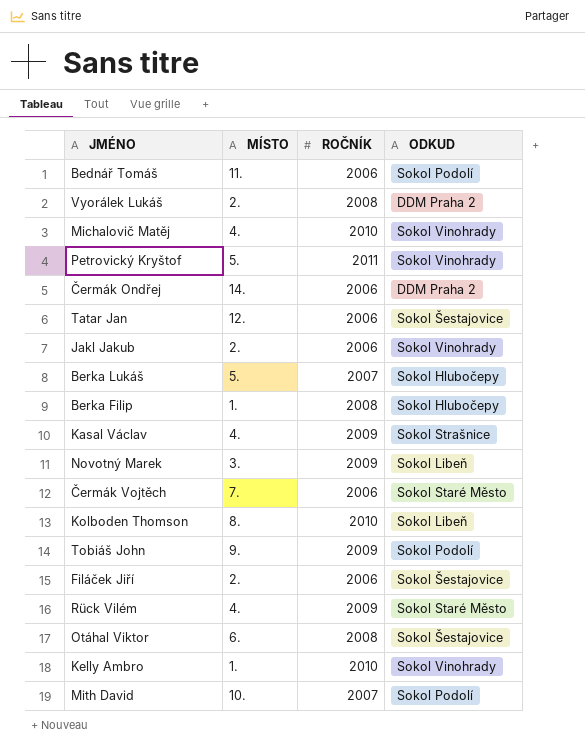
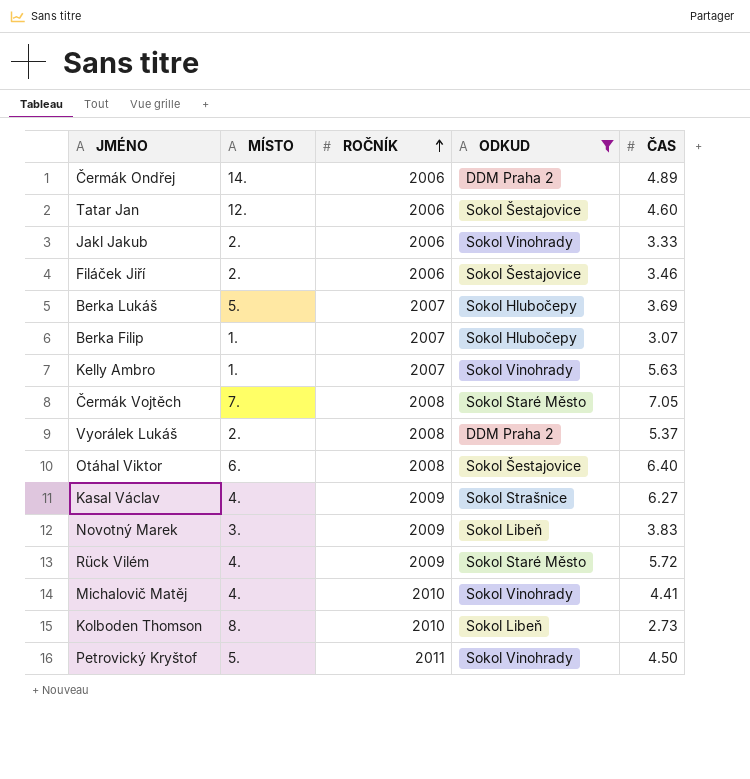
filter: none -> ODKUD != Sokol Podolí
row order: none -> ROČNÍK ascending
column ČAS | position: none -> 5
Berka Filip | ROČNÍK: 2008 -> 2007
Kelly Ambro | ROČNÍK: 2010 -> 2007
Čermák Vojtěch | ROČNÍK: 2006 -> 2008

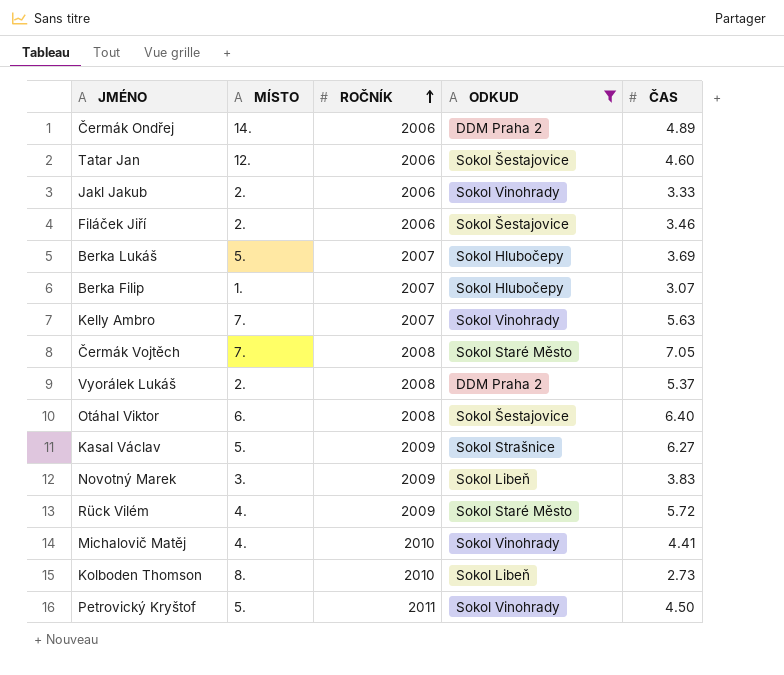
Kelly Ambro | MÍSTO: 1. -> 7.
Kasal Václav | MÍSTO: 4. -> 5.

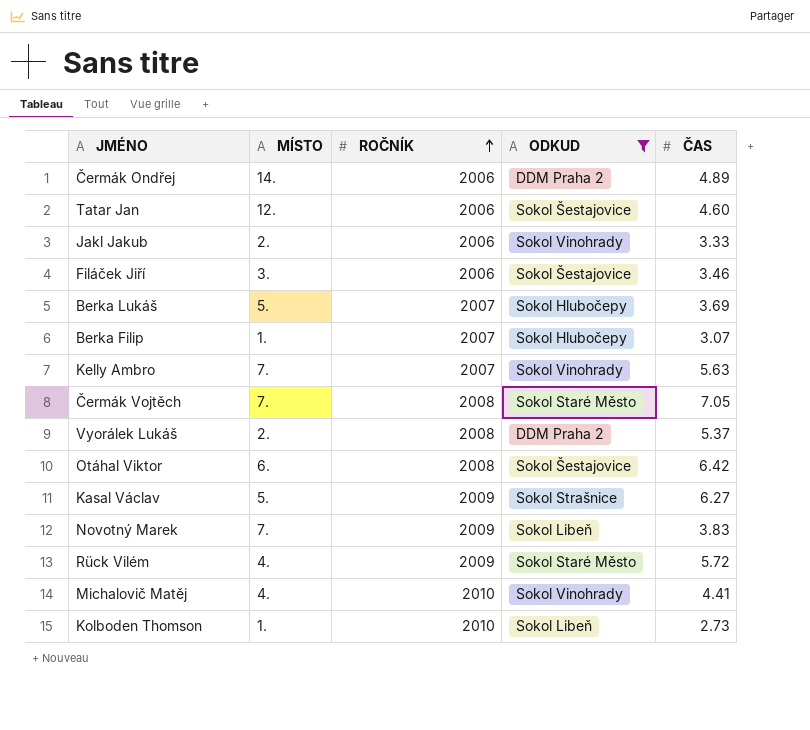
row Petrovický Kryštof: 5. | 2011 | Sokol Vinohrady | 4.50 -> none
Filáček Jiří | MÍSTO: 2. -> 3.
Otáhal Viktor | ČAS: 6.40 -> 6.42
Novotný Marek | MÍSTO: 3. -> 7.
Kolboden Thomson | MÍSTO: 8. -> 1.

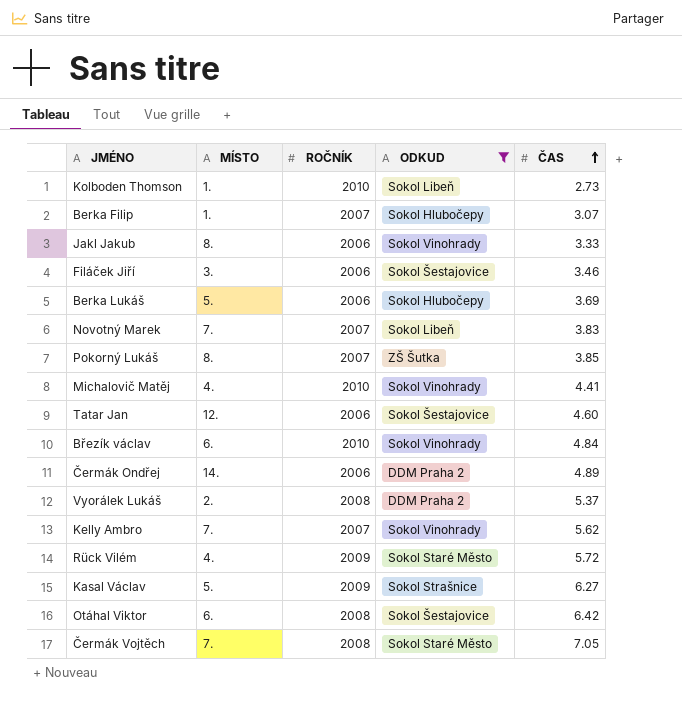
row order: ROČNÍK ascending -> ČAS ascending
Jakl Jakub | MÍSTO: 2. -> 8.
Berka Lukáš | ROČNÍK: 2007 -> 2006
Novotný Marek | ROČNÍK: 2009 -> 2007
row Pokorný Lukáš: none -> 8. | 2007 | ZŠ Šutka | 3.85
row Březík václav: none -> 6. | 2010 | Sokol Vinohrady | 4.84
Kelly Ambro | ČAS: 5.63 -> 5.62

